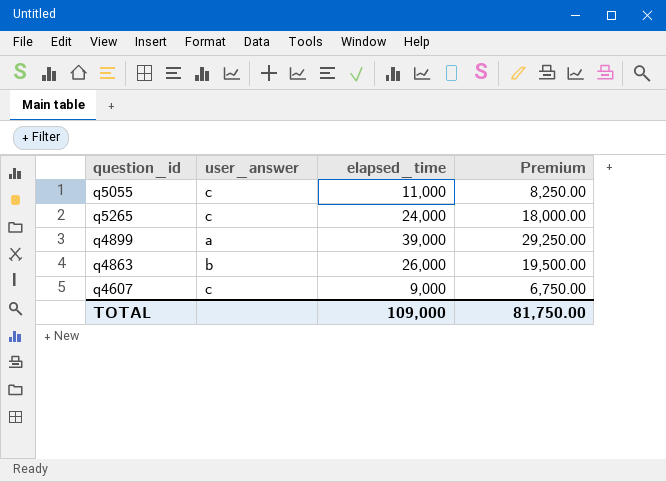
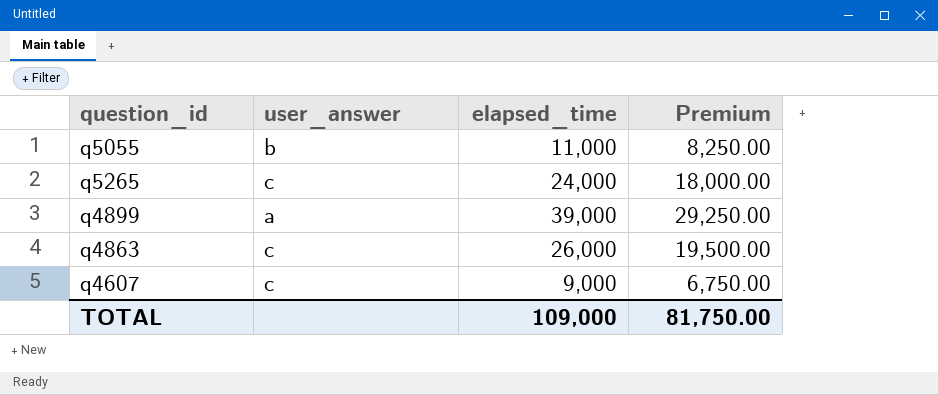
q5055 | user_answer: c -> b
q4863 | user_answer: b -> c

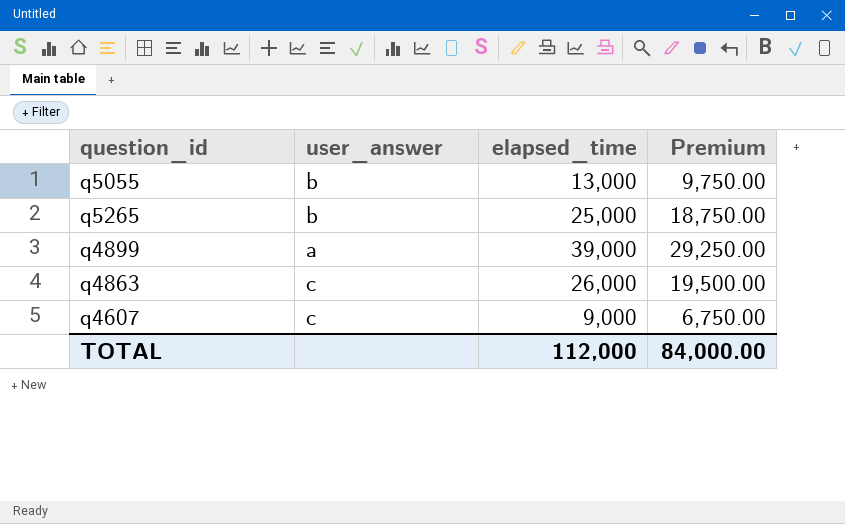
q5055 | elapsed_time: 11,000 -> 13,000
q5055 | Premium: 8,250.00 -> 9,750.00
q5265 | user_answer: c -> b
q5265 | elapsed_time: 24,000 -> 25,000
q5265 | Premium: 18,000.00 -> 18,750.00
TOTAL | elapsed_time: 109,000 -> 112,000
TOTAL | Premium: 81,750.00 -> 84,000.00

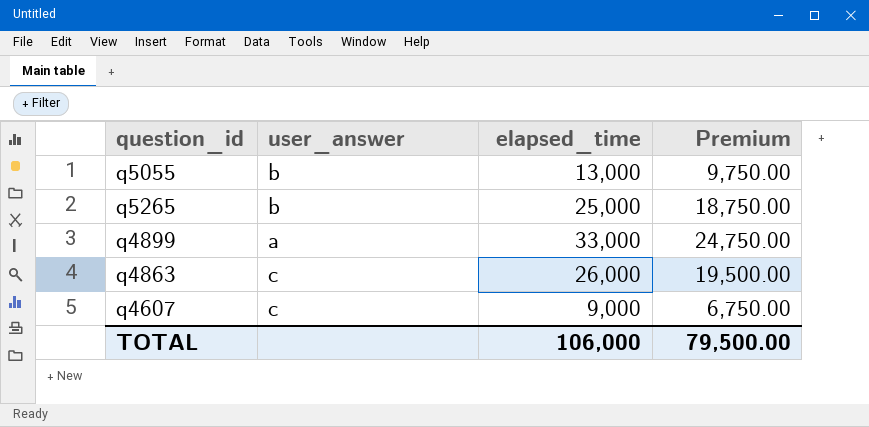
q4899 | elapsed_time: 39,000 -> 33,000
q4899 | Premium: 29,250.00 -> 24,750.00
TOTAL | elapsed_time: 112,000 -> 106,000
TOTAL | Premium: 84,000.00 -> 79,500.00

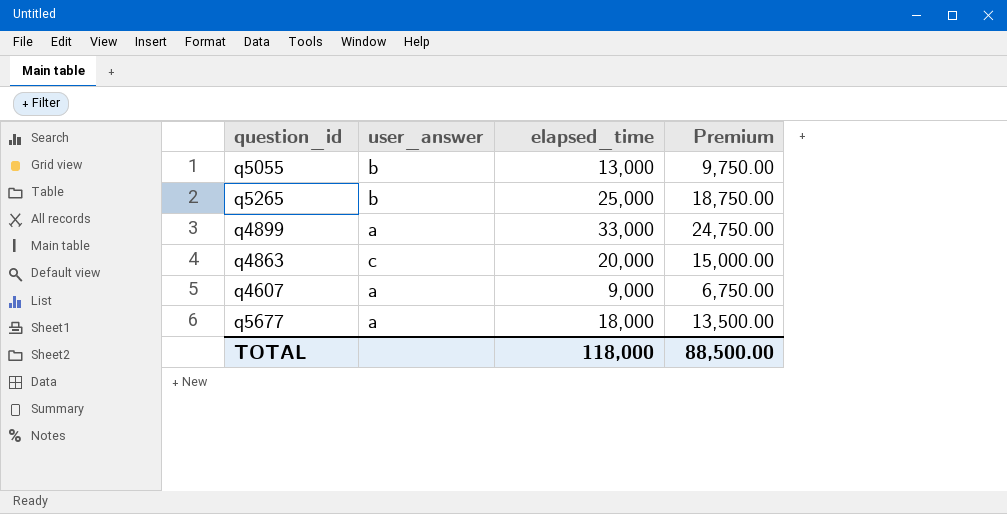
q4863 | elapsed_time: 26,000 -> 20,000
q4863 | Premium: 19,500.00 -> 15,000.00
q4607 | user_answer: c -> a
row q5677: none -> a | 18,000 | 13,500.00
TOTAL | elapsed_time: 106,000 -> 118,000
TOTAL | Premium: 79,500.00 -> 88,500.00

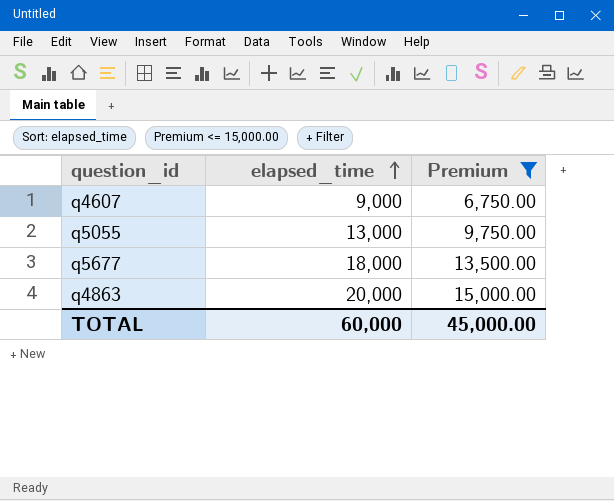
filter: none -> Premium <= 15,000.00
row order: none -> elapsed_time ascending
column user_answer | position: 2 -> none
TOTAL | elapsed_time: 118,000 -> 60,000
TOTAL | Premium: 88,500.00 -> 45,000.00

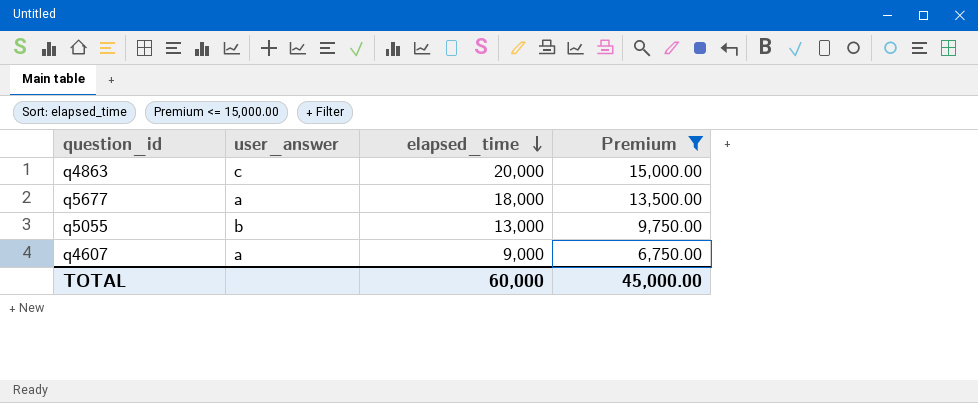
row order: elapsed_time ascending -> elapsed_time descending
column user_answer | position: none -> 2

